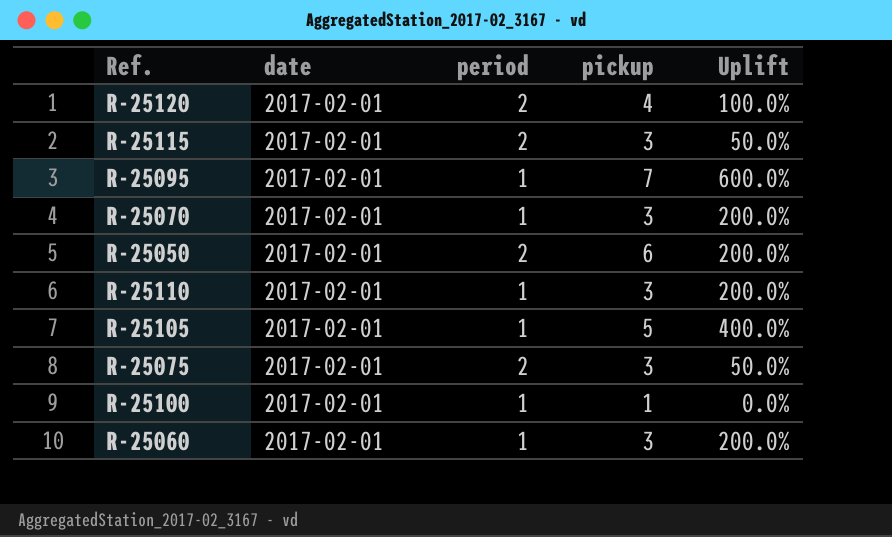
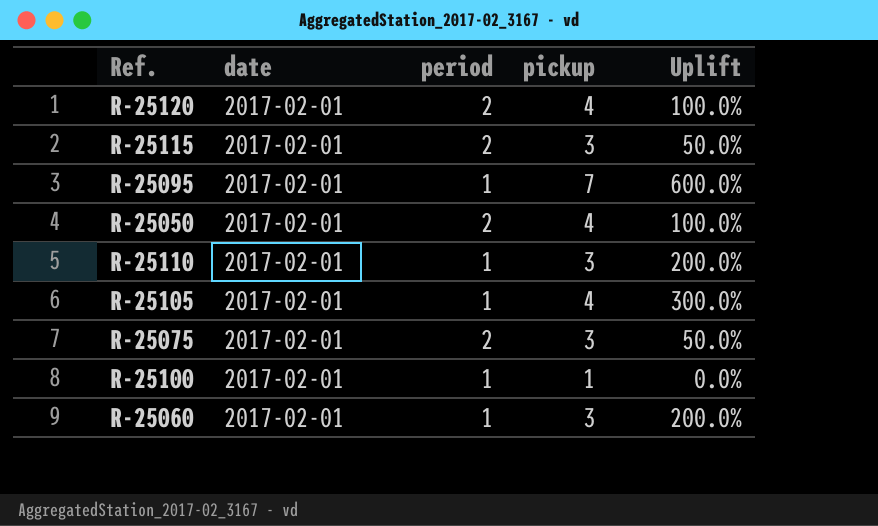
row R-25070: 2017-02-01 | 1 | 3 | 200.0% -> none
R-25050 | pickup: 6 -> 4
R-25050 | Uplift: 200.0% -> 100.0%
R-25105 | pickup: 5 -> 4
R-25105 | Uplift: 400.0% -> 300.0%

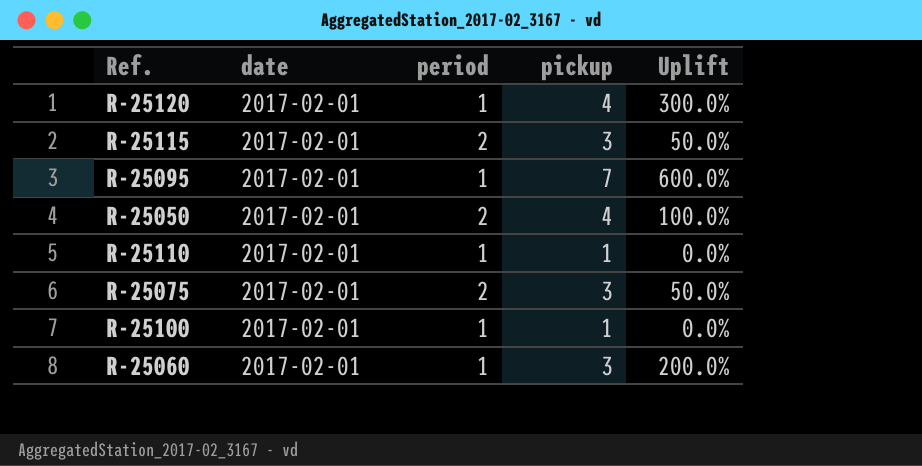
row R-25105: 2017-02-01 | 1 | 4 | 300.0% -> none
R-25120 | period: 2 -> 1
R-25120 | Uplift: 100.0% -> 300.0%
R-25110 | pickup: 3 -> 1
R-25110 | Uplift: 200.0% -> 0.0%

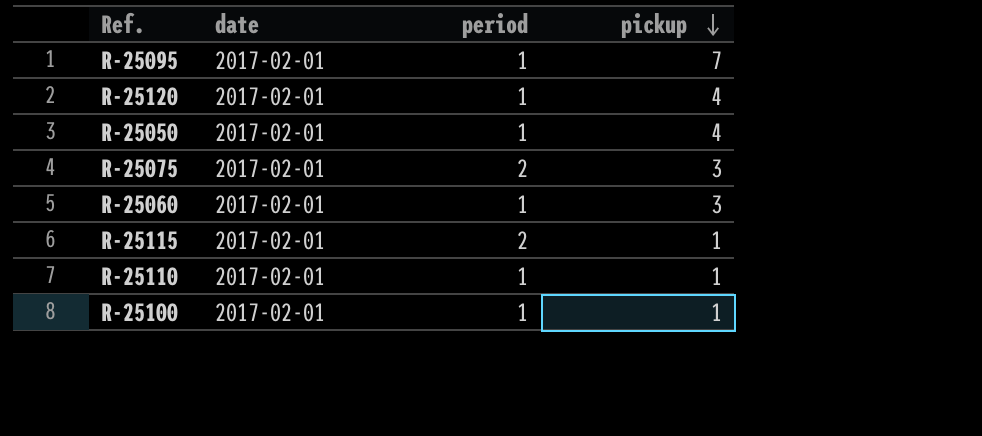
row order: none -> pickup descending
column Uplift | formula: ([pickup] - [period]) / [period] -> none
R-25050 | period: 2 -> 1
R-25115 | pickup: 3 -> 1

